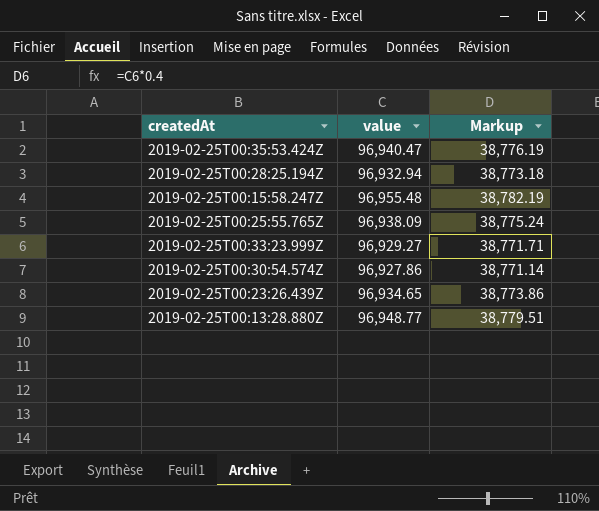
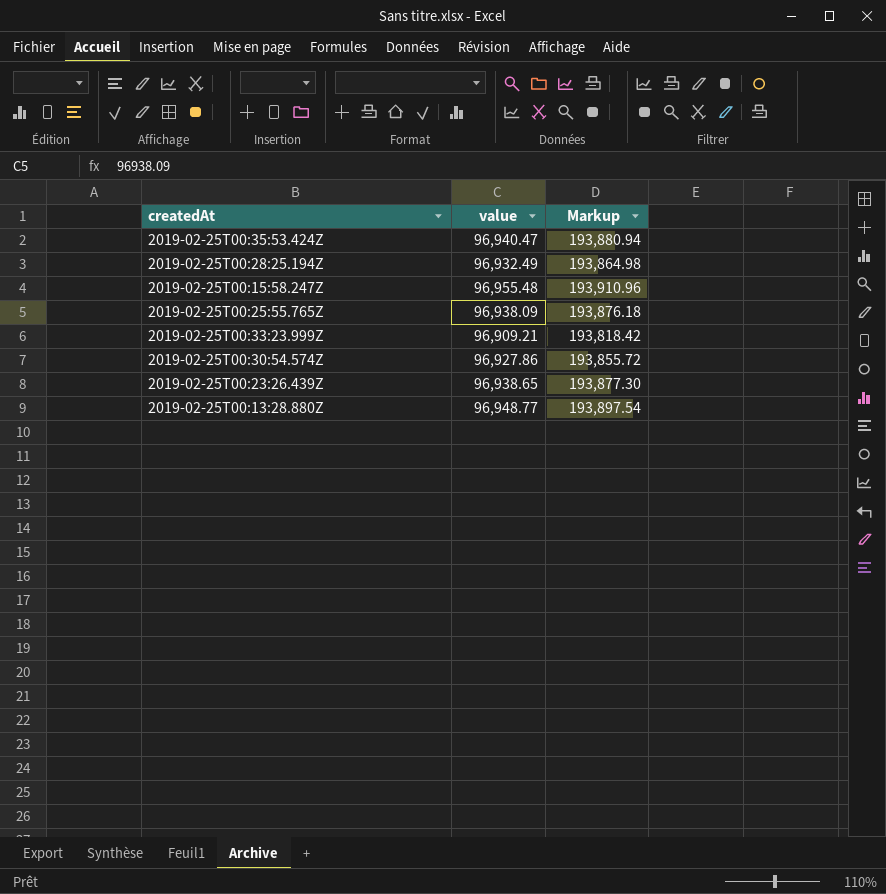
column Markup | formula: [value] * 0.4 -> [value] * 2
2019-02-25T00:28:25.194Z | value: 96,932.94 -> 96,932.49
2019-02-25T00:33:23.999Z | value: 96,929.27 -> 96,909.21
2019-02-25T00:23:26.439Z | value: 96,934.65 -> 96,938.65

